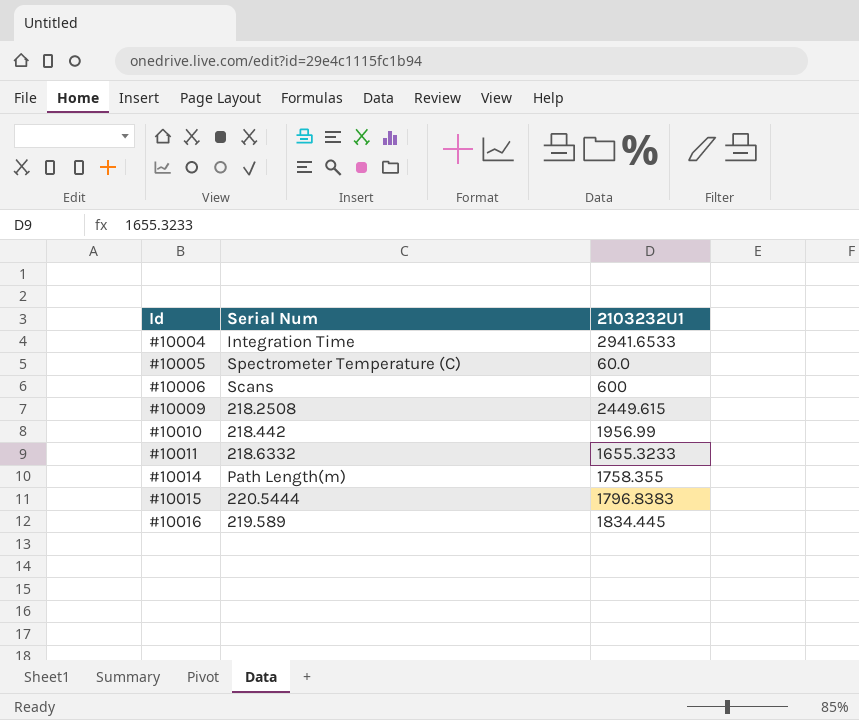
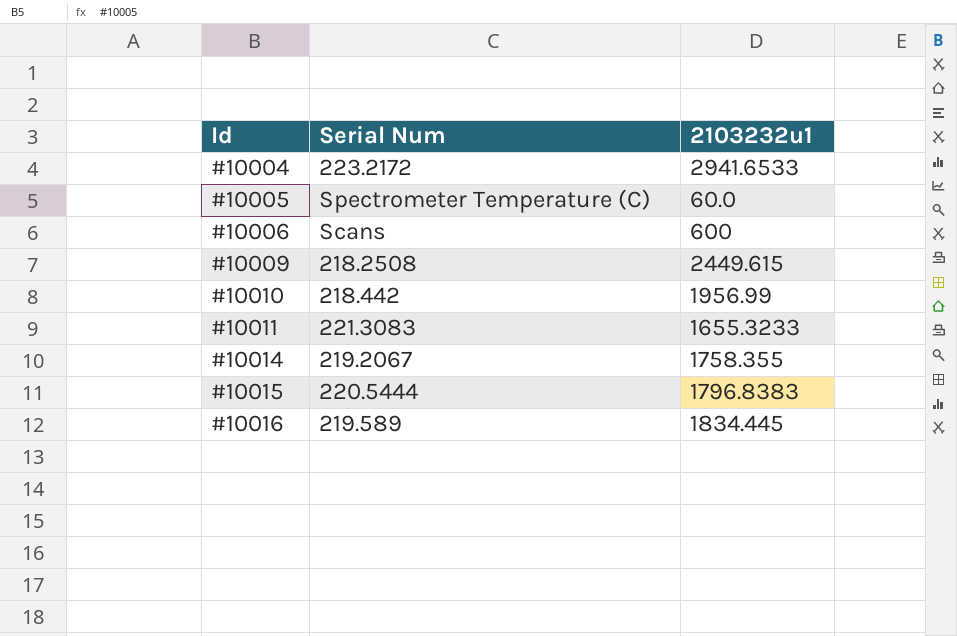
column name: 2103232U1 -> 2103232u1
#10004 | Serial Num: Integration Time -> 223.2172
#10011 | Serial Num: 218.6332 -> 221.3083
#10014 | Serial Num: Path Length(m) -> 219.2067

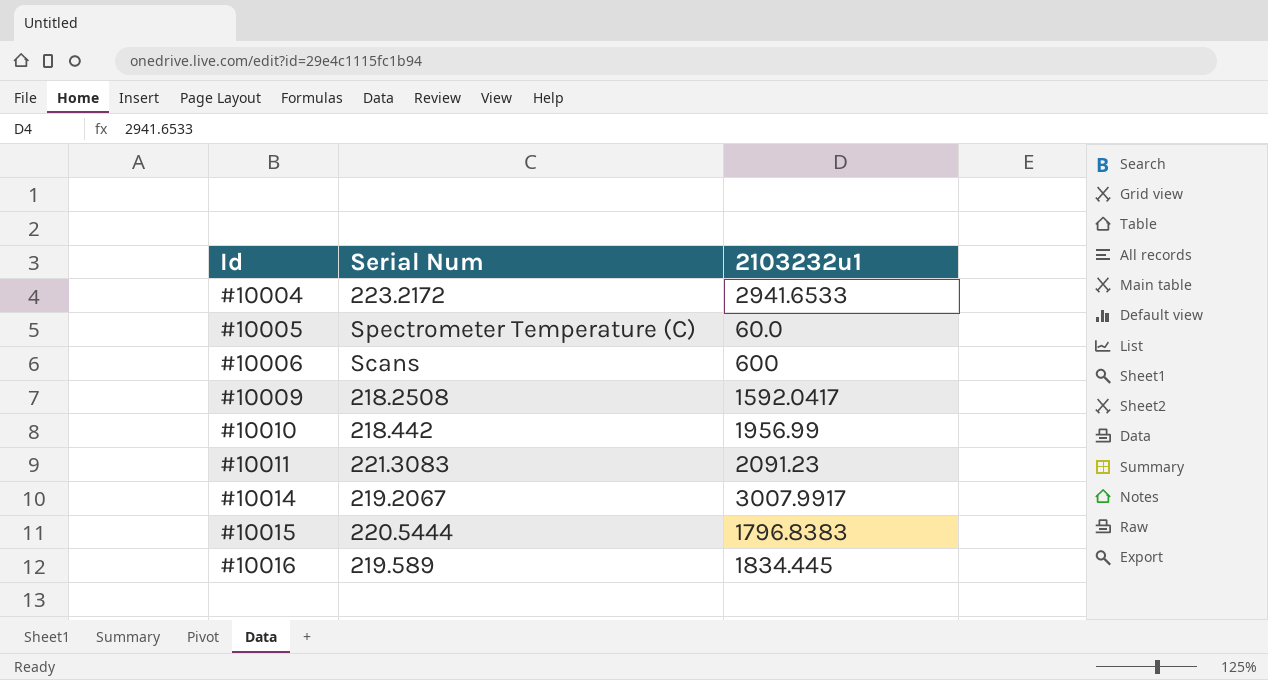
#10009 | 2103232u1: 2449.615 -> 1592.0417
#10011 | 2103232u1: 1655.3233 -> 2091.23
#10014 | 2103232u1: 1758.355 -> 3007.9917

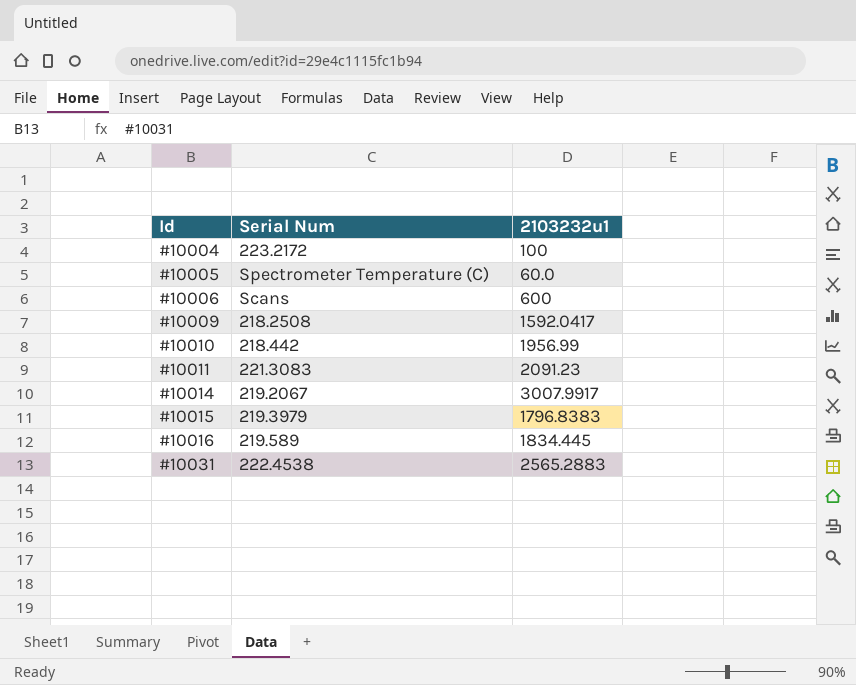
#10004 | 2103232u1: 2941.6533 -> 100
#10015 | Serial Num: 220.5444 -> 219.3979
row #10031: none -> 222.4538 | 2565.2883

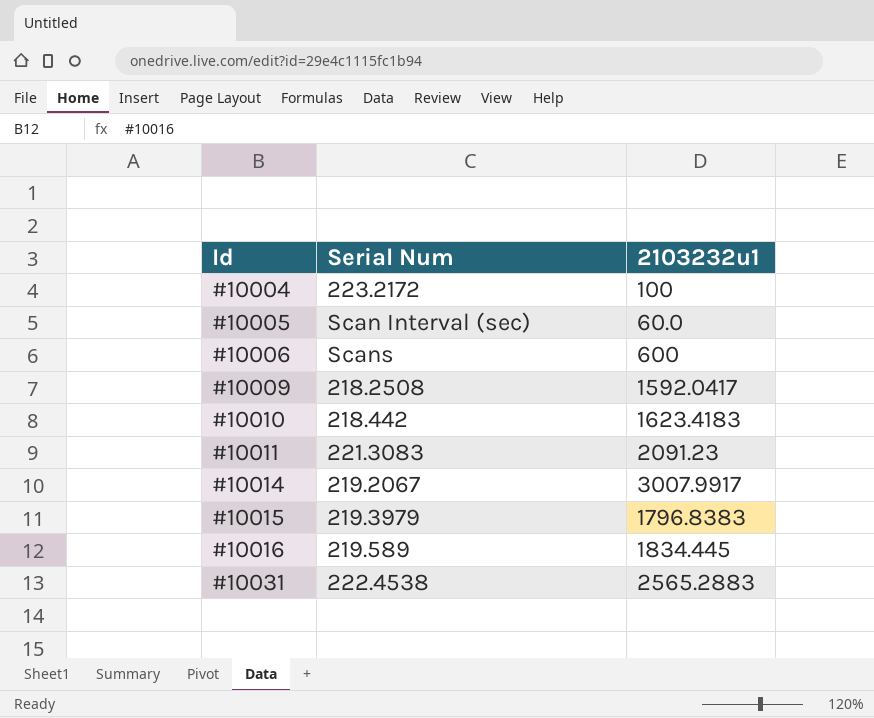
#10005 | Serial Num: Spectrometer Temperature (C) -> Scan Interval (sec)
#10010 | 2103232u1: 1956.99 -> 1623.4183

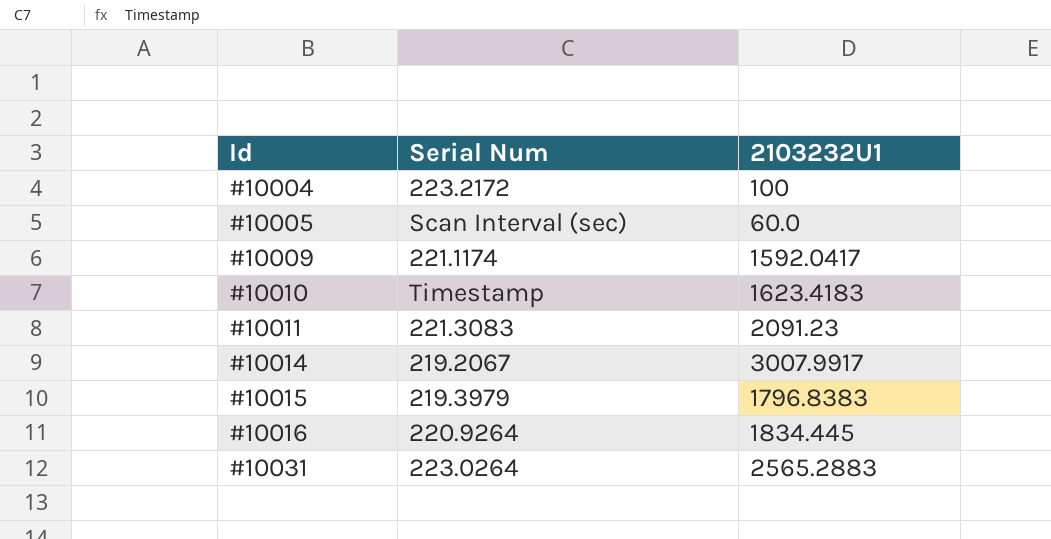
column name: 2103232u1 -> 2103232U1
row #10006: Scans | 600 -> none
#10009 | Serial Num: 218.2508 -> 221.1174
#10010 | Serial Num: 218.442 -> Timestamp
#10016 | Serial Num: 219.589 -> 220.9264
#10031 | Serial Num: 222.4538 -> 223.0264

